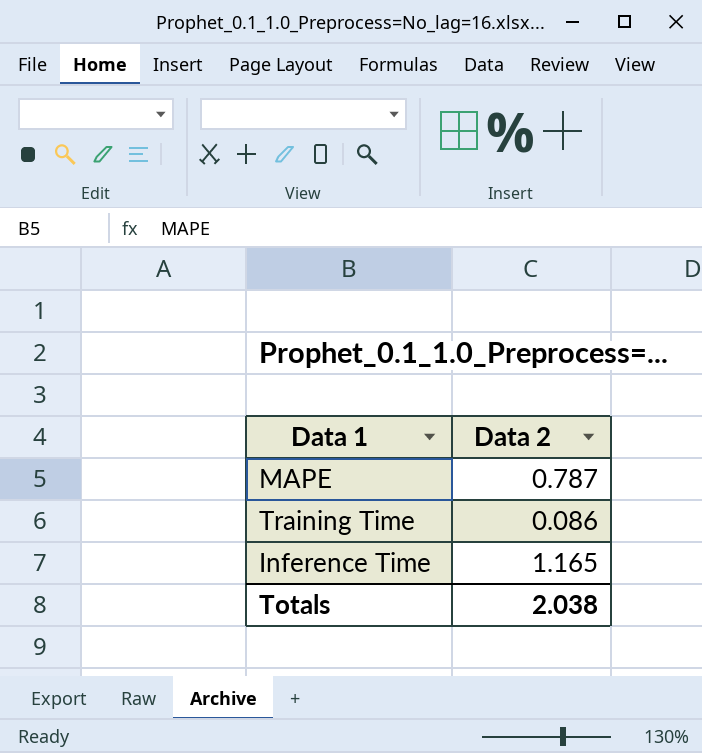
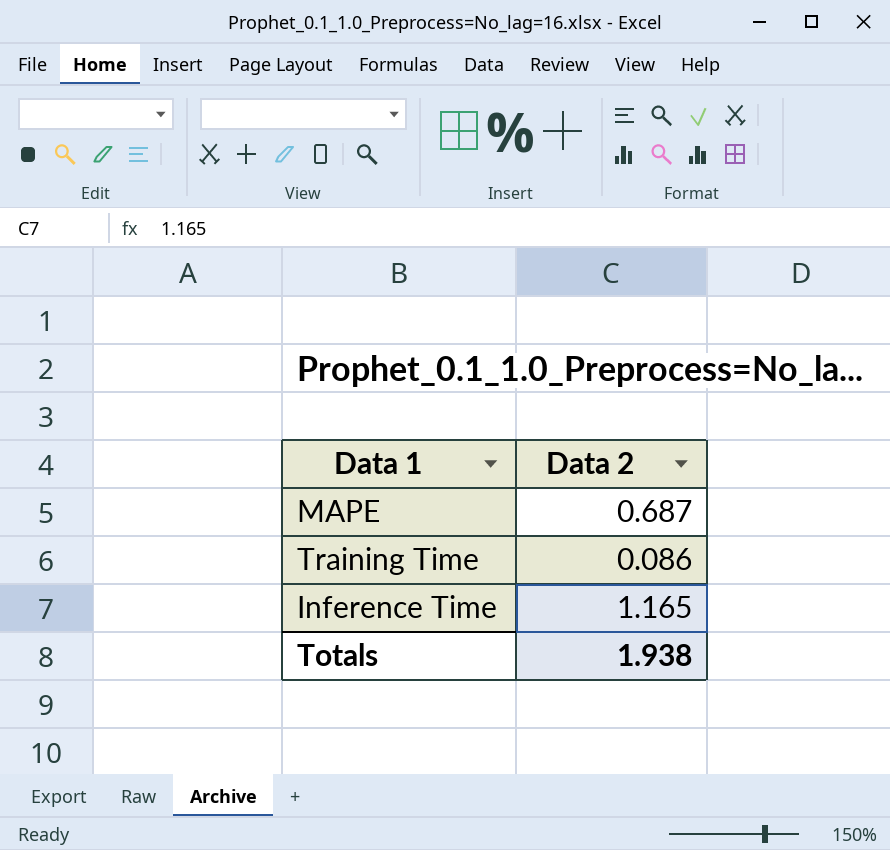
MAPE | Data 2: 0.787 -> 0.687
Totals | Data 2: 2.038 -> 1.938

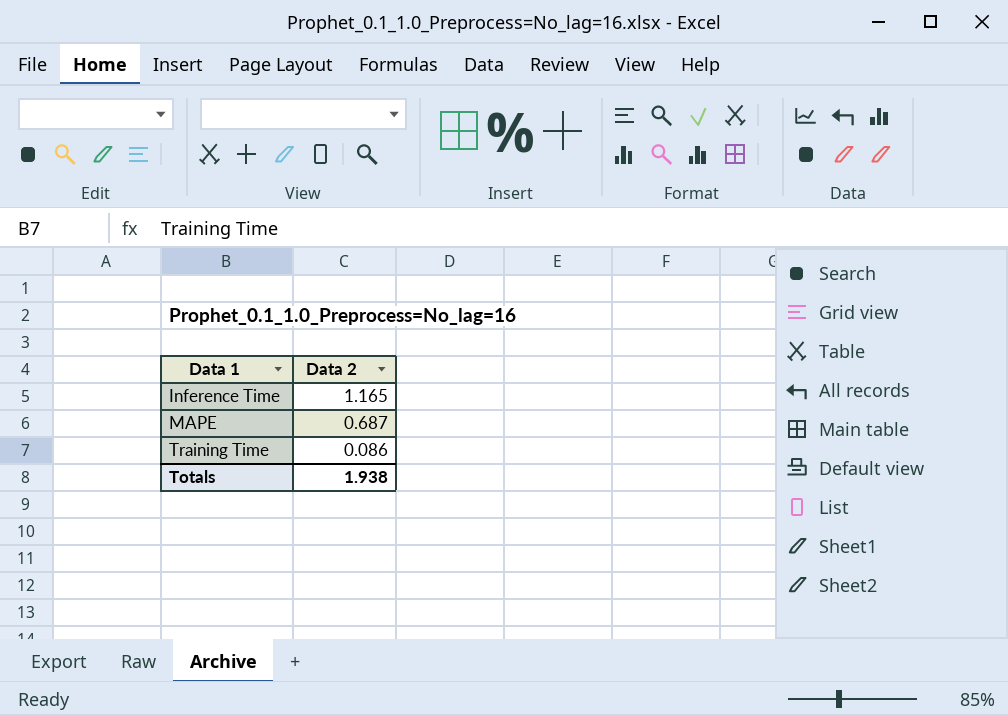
row order: none -> Data 1 ascending

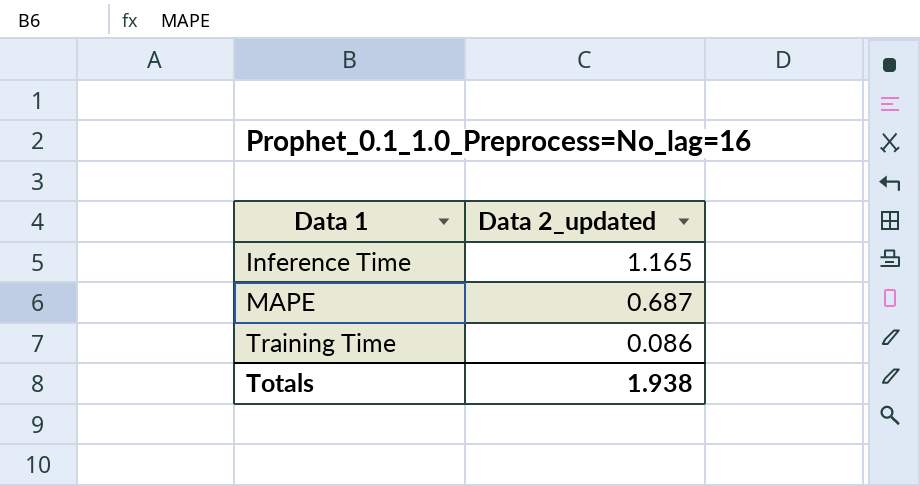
column name: Data 2 -> Data 2_updated

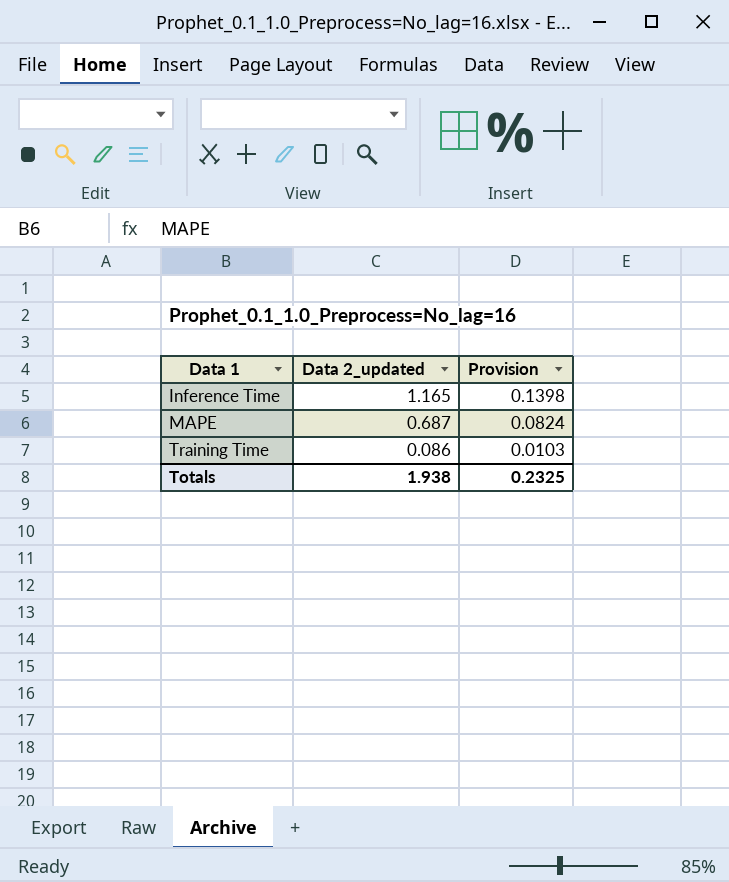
column Provision | formula: none -> [Data 2_updated] * 0.12

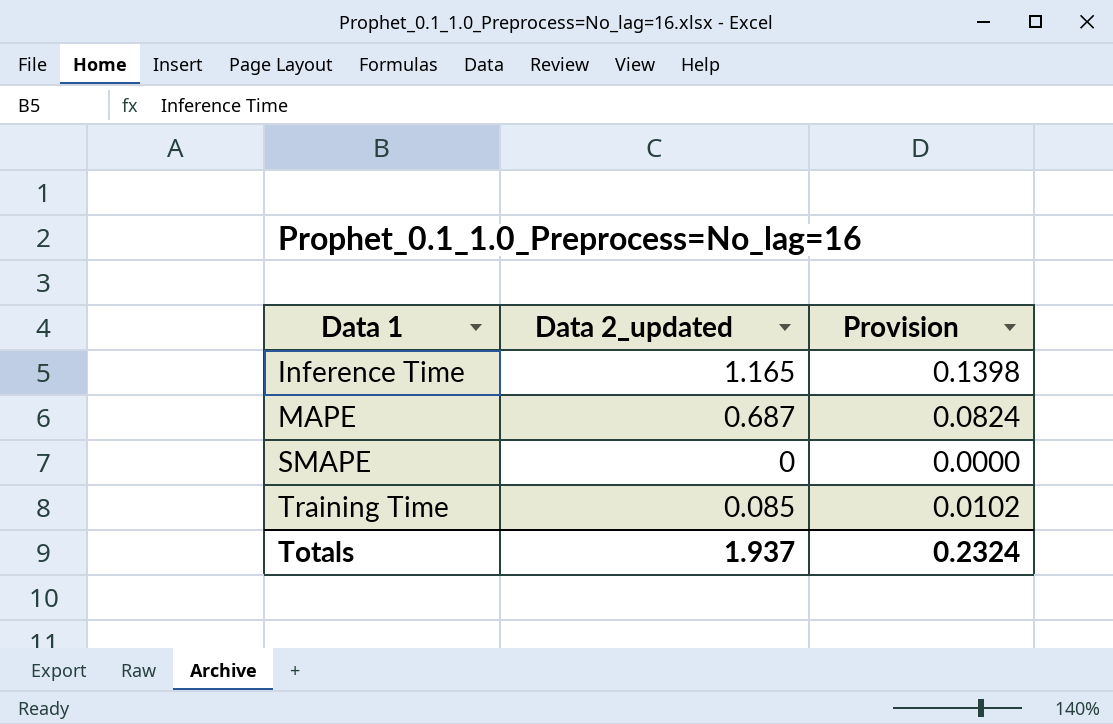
row SMAPE: none -> 0 | 0.0000
Training Time | Data 2_updated: 0.086 -> 0.085
Training Time | Provision: 0.0103 -> 0.0102
Totals | Data 2_updated: 1.938 -> 1.937
Totals | Provision: 0.2325 -> 0.2324

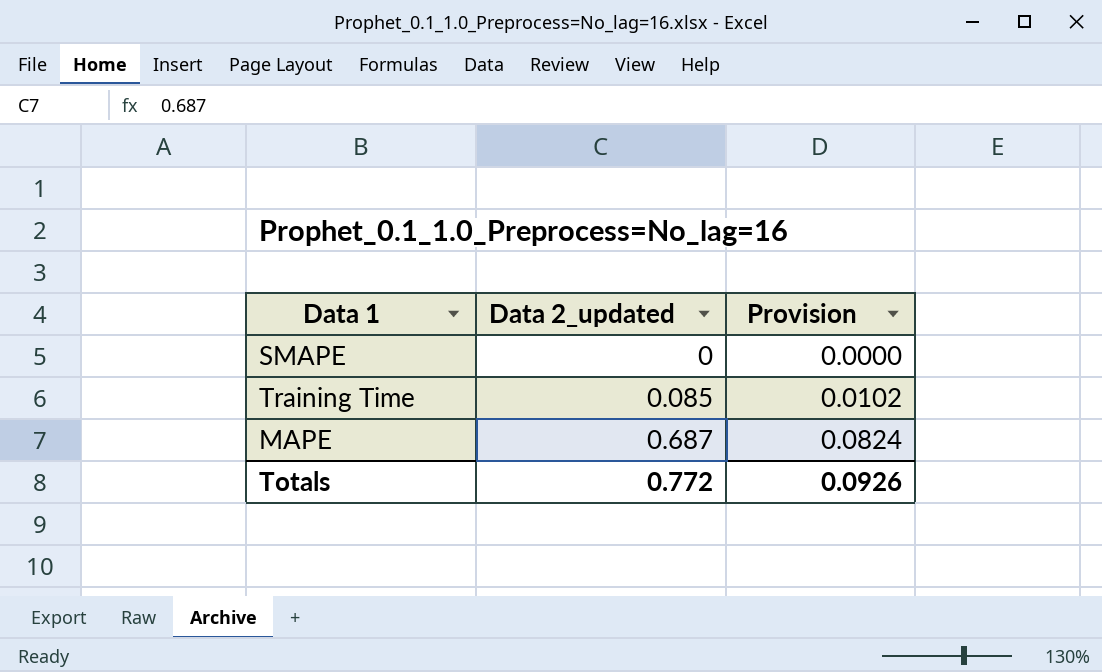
row order: Data 1 ascending -> Data 2_updated ascending
row Inference Time: 1.165 | 0.1398 -> none
Totals | Data 2_updated: 1.937 -> 0.772
Totals | Provision: 0.2324 -> 0.0926

